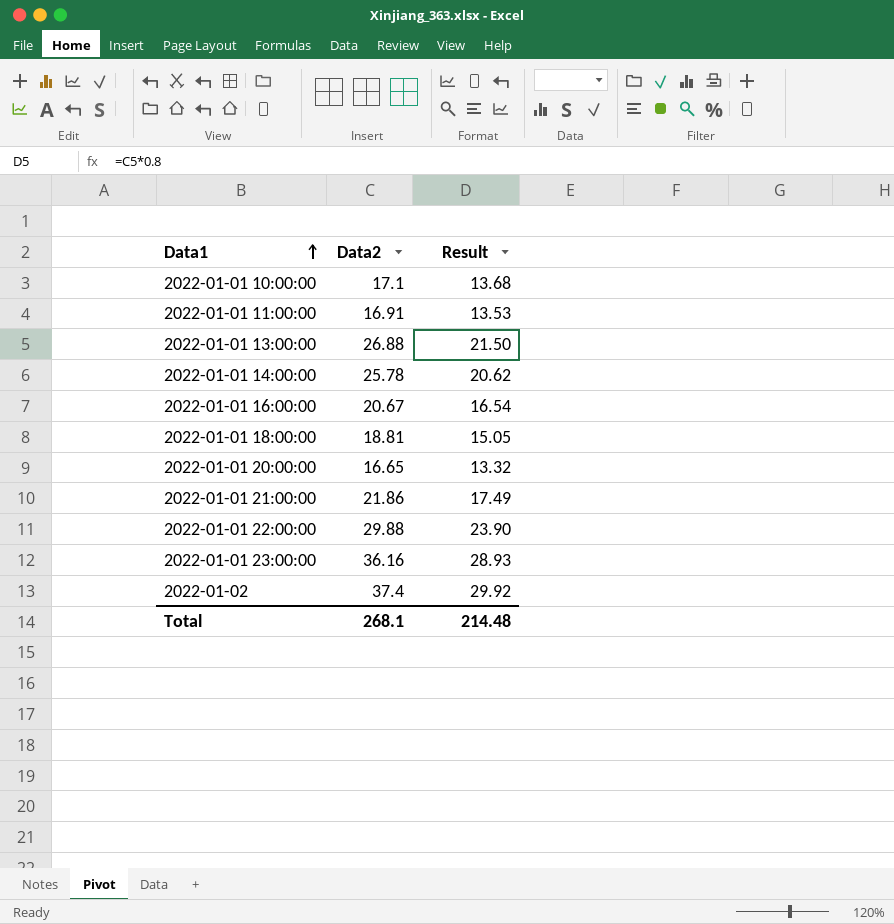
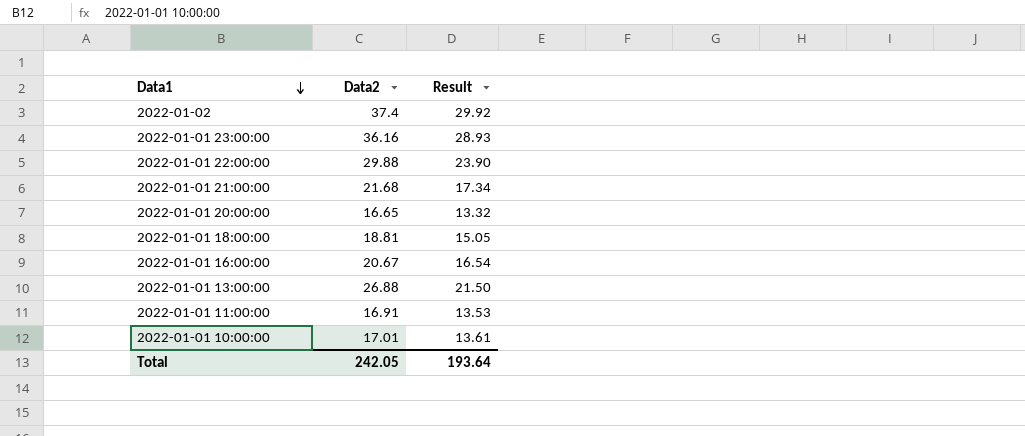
row order: Data1 ascending -> Data1 descending
row 2022-01-01 14:00:00: 25.78 | 20.62 -> none
2022-01-01 21:00:00 | Data2: 21.86 -> 21.68
2022-01-01 21:00:00 | Result: 17.49 -> 17.34
2022-01-01 10:00:00 | Data2: 17.1 -> 17.01
2022-01-01 10:00:00 | Result: 13.68 -> 13.61
Total | Data2: 268.1 -> 242.05
Total | Result: 214.48 -> 193.64

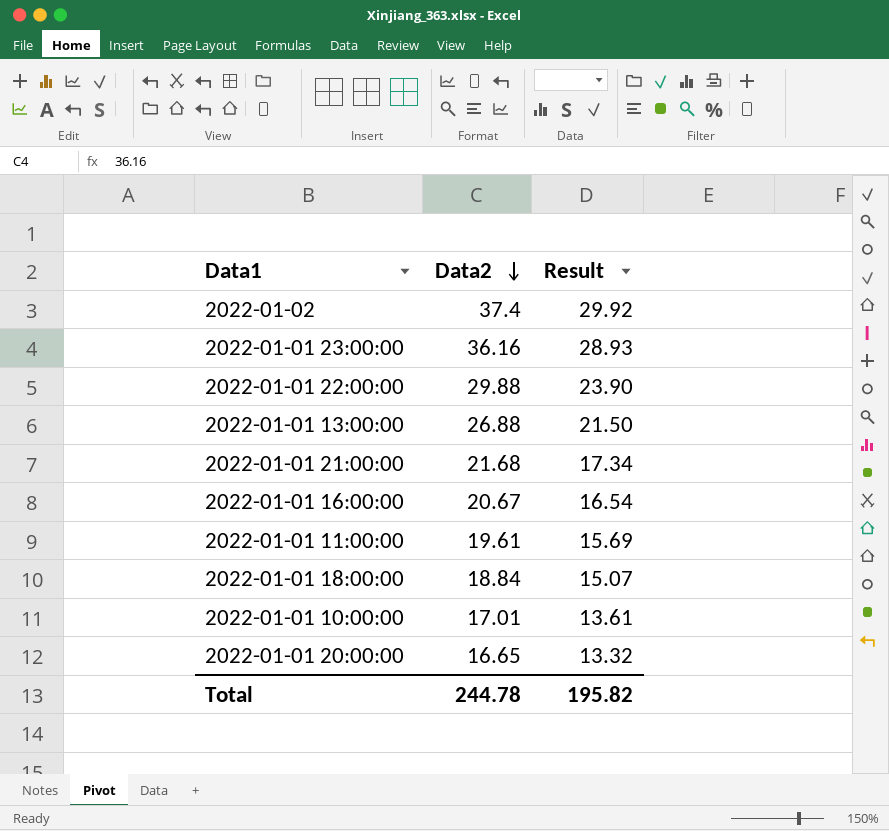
row order: Data1 descending -> Data2 descending
2022-01-01 11:00:00 | Data2: 16.91 -> 19.61
2022-01-01 11:00:00 | Result: 13.53 -> 15.69
2022-01-01 18:00:00 | Data2: 18.81 -> 18.84
2022-01-01 18:00:00 | Result: 15.05 -> 15.07
Total | Data2: 242.05 -> 244.78
Total | Result: 193.64 -> 195.82

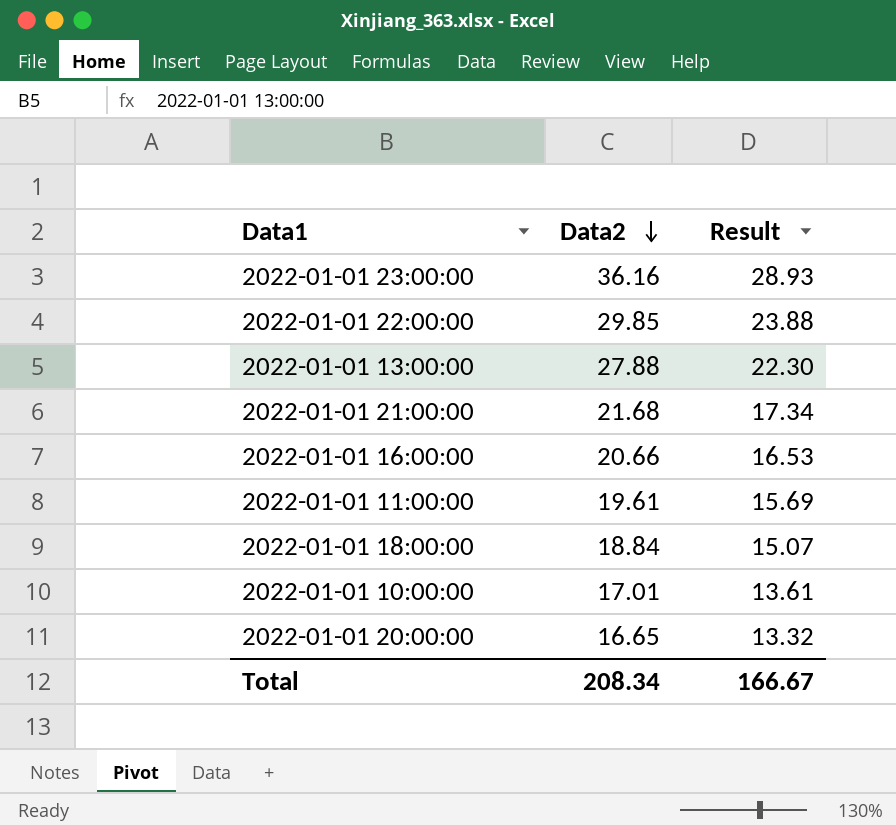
row 2022-01-02: 37.4 | 29.92 -> none
2022-01-01 22:00:00 | Data2: 29.88 -> 29.85
2022-01-01 22:00:00 | Result: 23.90 -> 23.88
2022-01-01 13:00:00 | Data2: 26.88 -> 27.88
2022-01-01 13:00:00 | Result: 21.50 -> 22.30
2022-01-01 16:00:00 | Data2: 20.67 -> 20.66
2022-01-01 16:00:00 | Result: 16.54 -> 16.53
Total | Data2: 244.78 -> 208.34
Total | Result: 195.82 -> 166.67

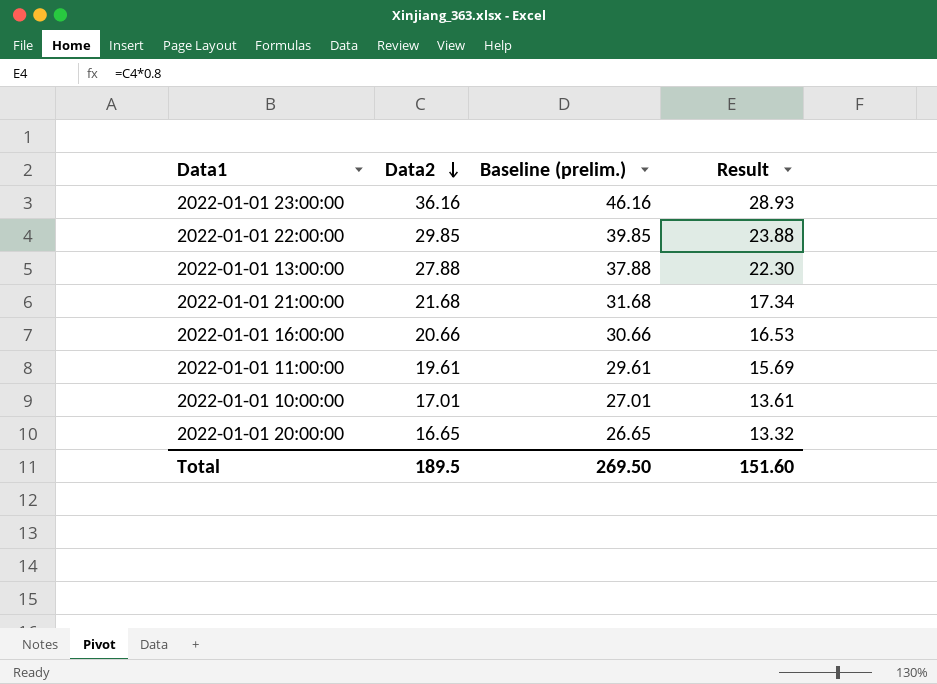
column Baseline (prelim.) | formula: none -> [Data2] + 10
row 2022-01-01 18:00:00: 18.84 | 15.07 -> none
Total | Data2: 208.34 -> 189.5
Total | Result: 166.67 -> 151.60

